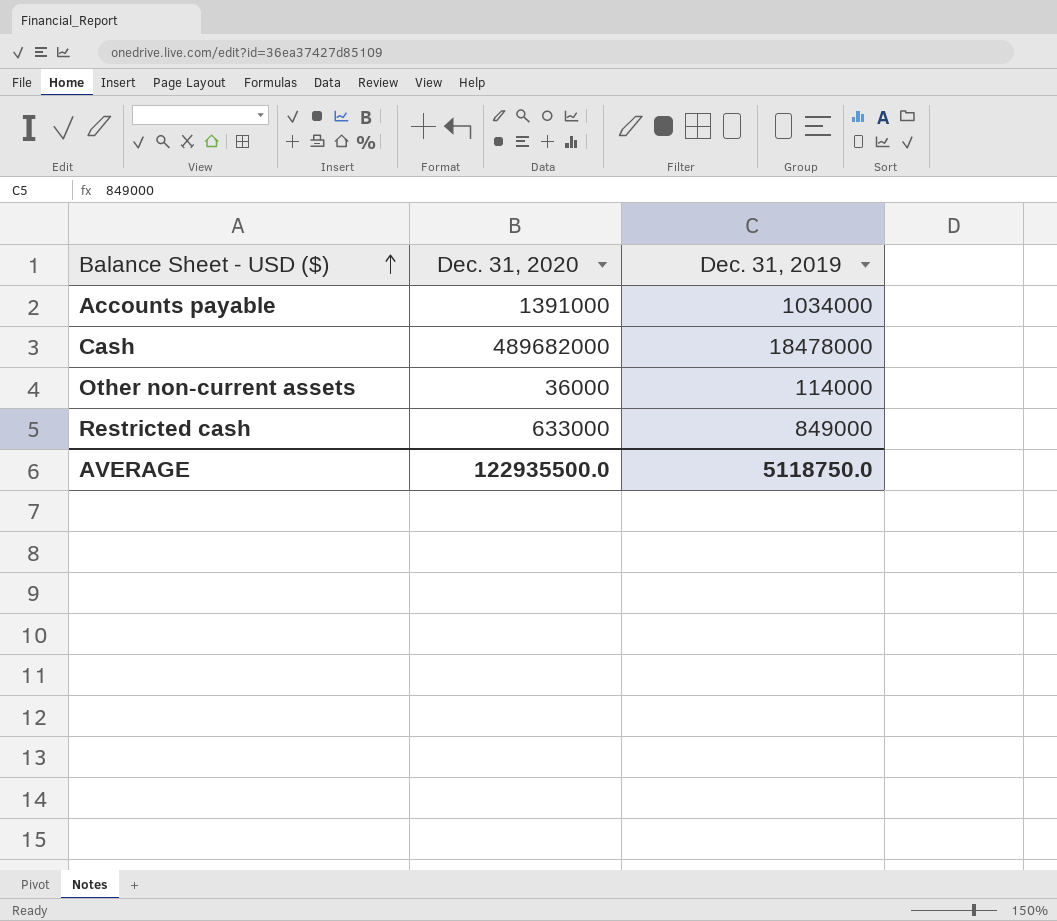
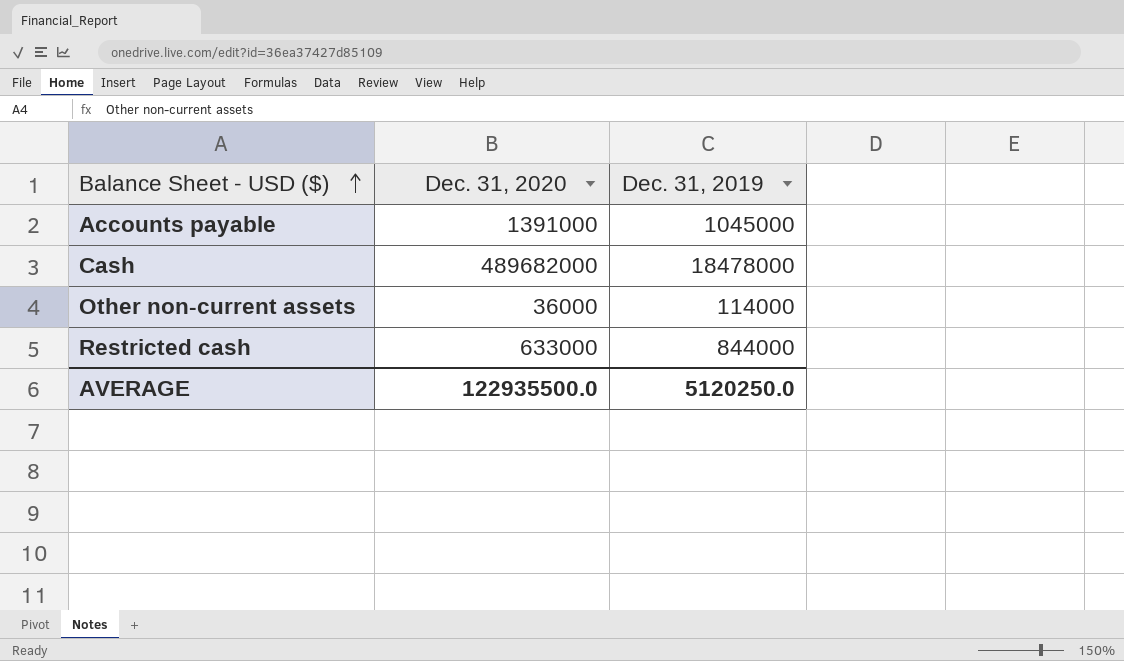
Accounts payable | Dec. 31, 2019: 1034000 -> 1045000
Restricted cash | Dec. 31, 2019: 849000 -> 844000
AVERAGE | Dec. 31, 2019: 5118750.0 -> 5120250.0

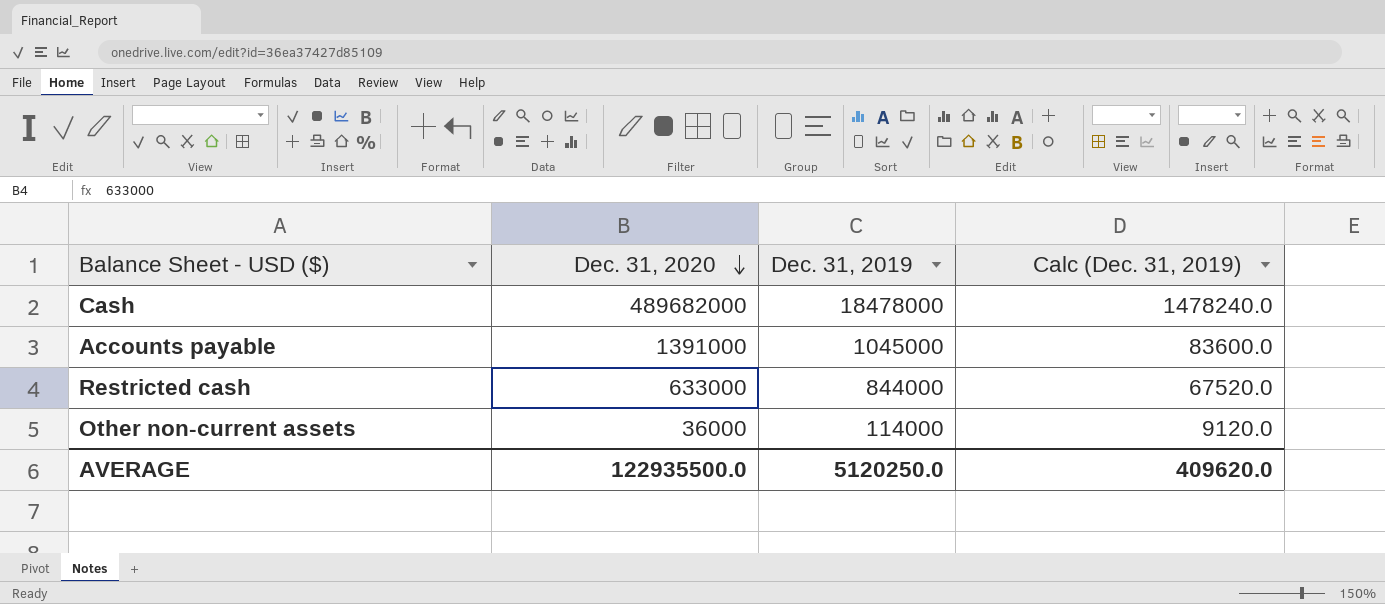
row order: Balance Sheet - USD ($) ascending -> Dec. 31, 2020 descending
column Calc (Dec. 31, 2019) | formula: none -> [Dec. 31, 2019] * 0.08

